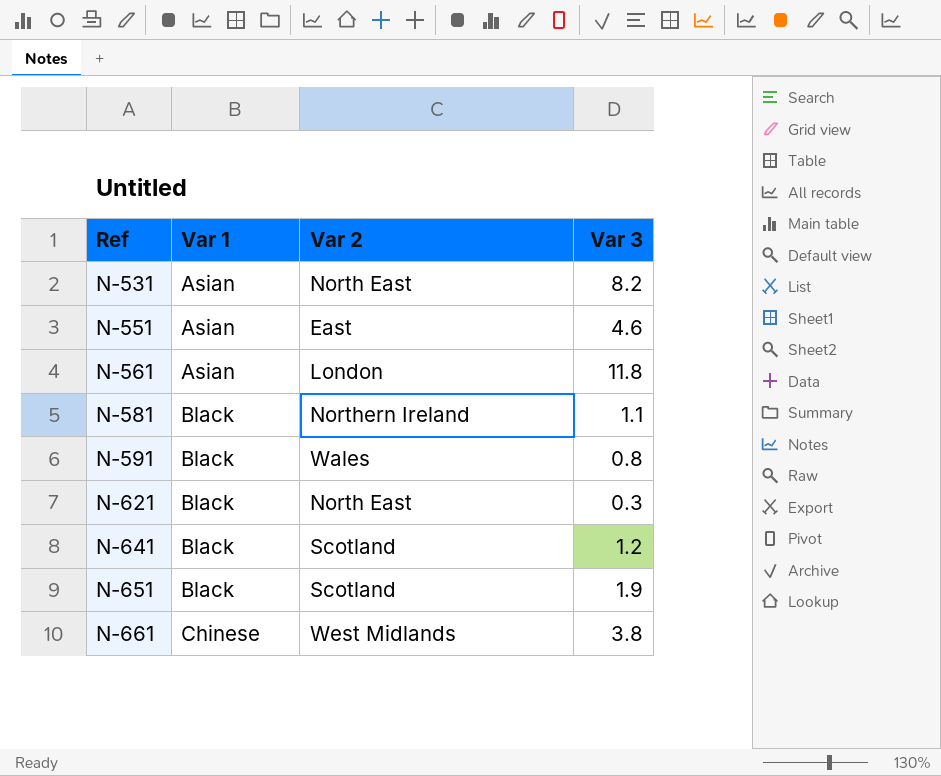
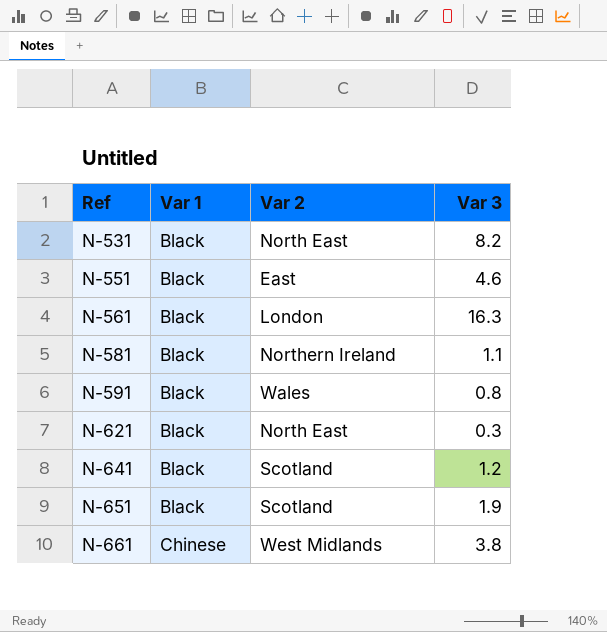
N-531 | Var 1: Asian -> Black
N-551 | Var 1: Asian -> Black
N-561 | Var 1: Asian -> Black
N-561 | Var 3: 11.8 -> 16.3

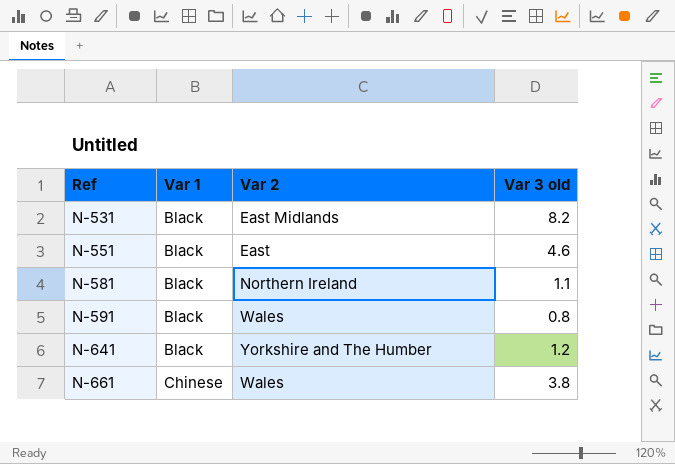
column name: Var 3 -> Var 3 old
row N-561: Black | London | 16.3 -> none
row N-621: Black | North East | 0.3 -> none
row N-651: Black | Scotland | 1.9 -> none
N-531 | Var 2: North East -> East Midlands
N-641 | Var 2: Scotland -> Yorkshire and The Humber
N-661 | Var 2: West Midlands -> Wales

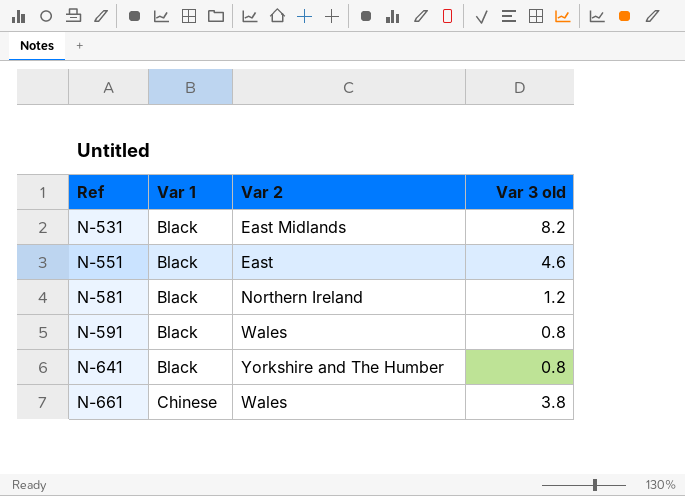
N-581 | Var 3 old: 1.1 -> 1.2
N-641 | Var 3 old: 1.2 -> 0.8

